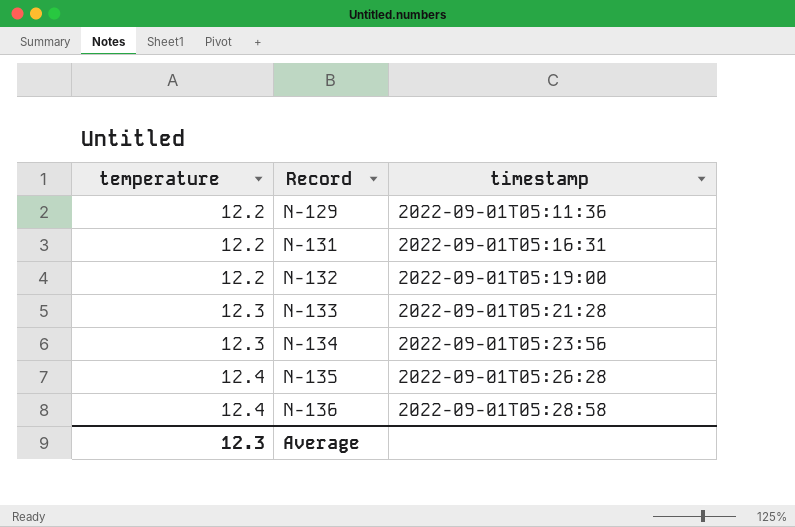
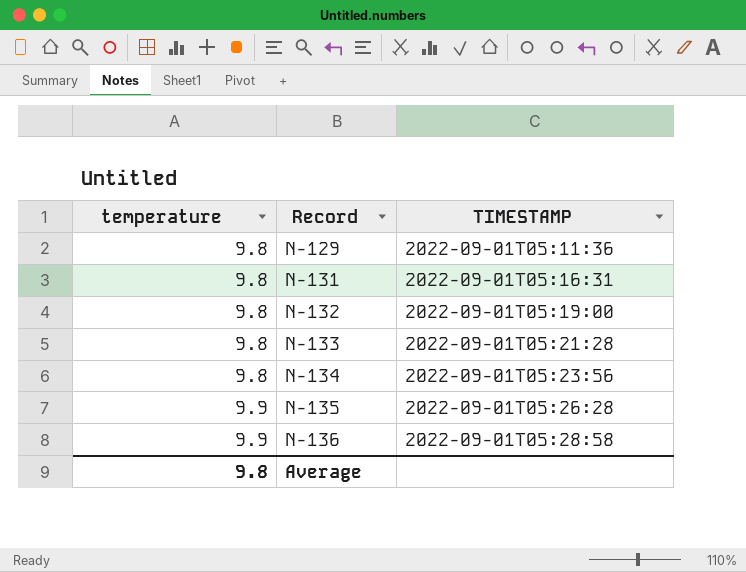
column name: timestamp -> TIMESTAMP
N-129 | temperature: 12.2 -> 9.8
N-131 | temperature: 12.2 -> 9.8
N-132 | temperature: 12.2 -> 9.8
N-133 | temperature: 12.3 -> 9.8
N-134 | temperature: 12.3 -> 9.8
N-135 | temperature: 12.4 -> 9.9
N-136 | temperature: 12.4 -> 9.9
Average | temperature: 12.3 -> 9.8

